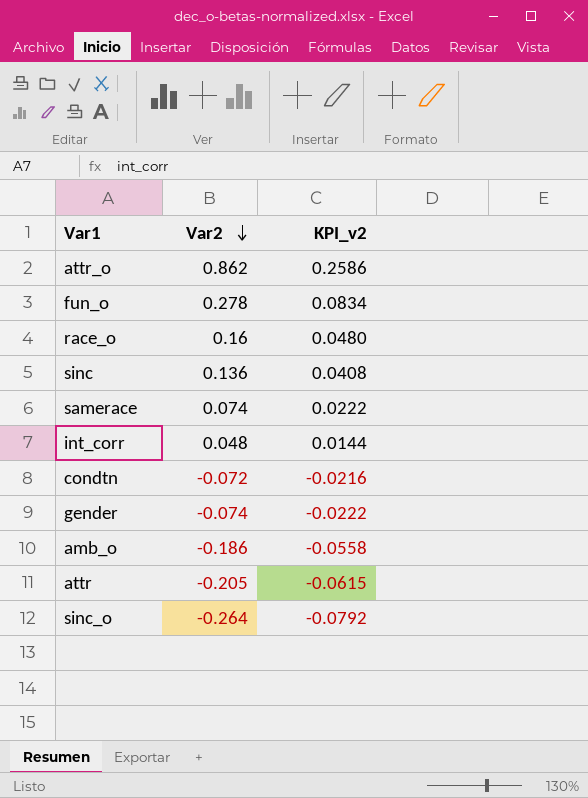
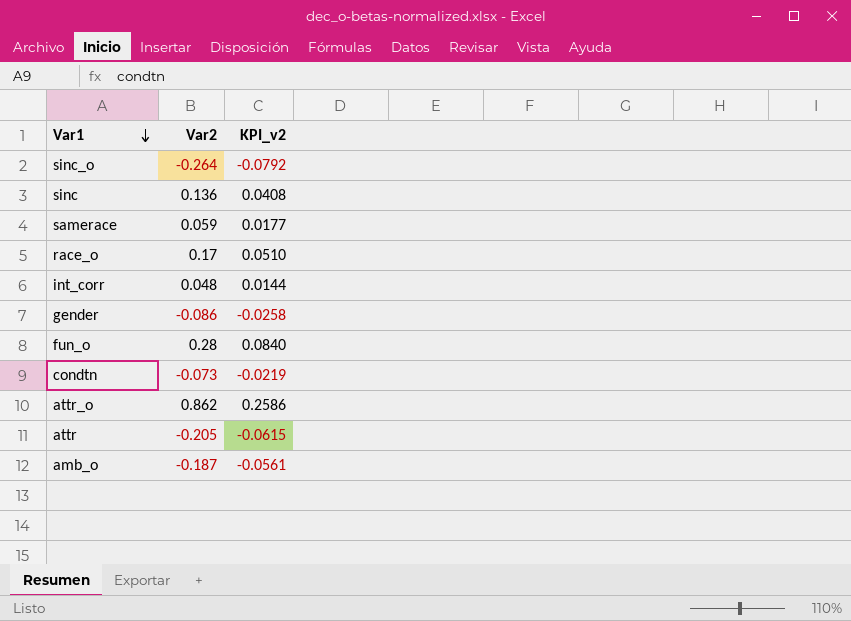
row order: Var2 descending -> Var1 descending
samerace | Var2: 0.074 -> 0.059
samerace | KPI_v2: 0.0222 -> 0.0177
race_o | Var2: 0.16 -> 0.17
race_o | KPI_v2: 0.0480 -> 0.0510
gender | Var2: -0.074 -> -0.086
gender | KPI_v2: -0.0222 -> -0.0258
fun_o | Var2: 0.278 -> 0.28
fun_o | KPI_v2: 0.0834 -> 0.0840
condtn | Var2: -0.072 -> -0.073
condtn | KPI_v2: -0.0216 -> -0.0219
amb_o | Var2: -0.186 -> -0.187
amb_o | KPI_v2: -0.0558 -> -0.0561

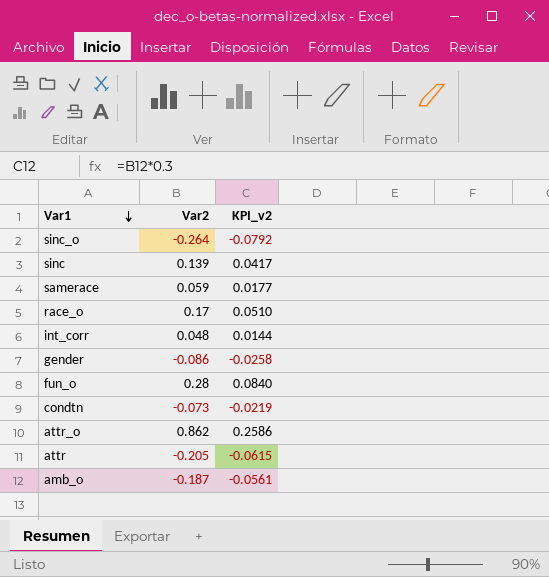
sinc | Var2: 0.136 -> 0.139
sinc | KPI_v2: 0.0408 -> 0.0417

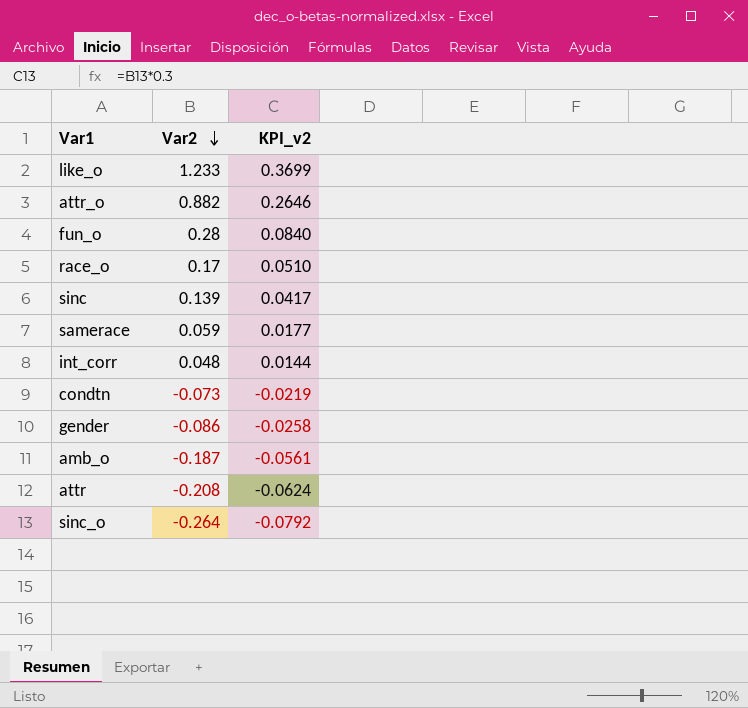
row order: Var1 descending -> Var2 descending
row like_o: none -> 1.233 | 0.3699
attr_o | Var2: 0.862 -> 0.882
attr_o | KPI_v2: 0.2586 -> 0.2646
attr | Var2: -0.205 -> -0.208
attr | KPI_v2: -0.0615 -> -0.0624

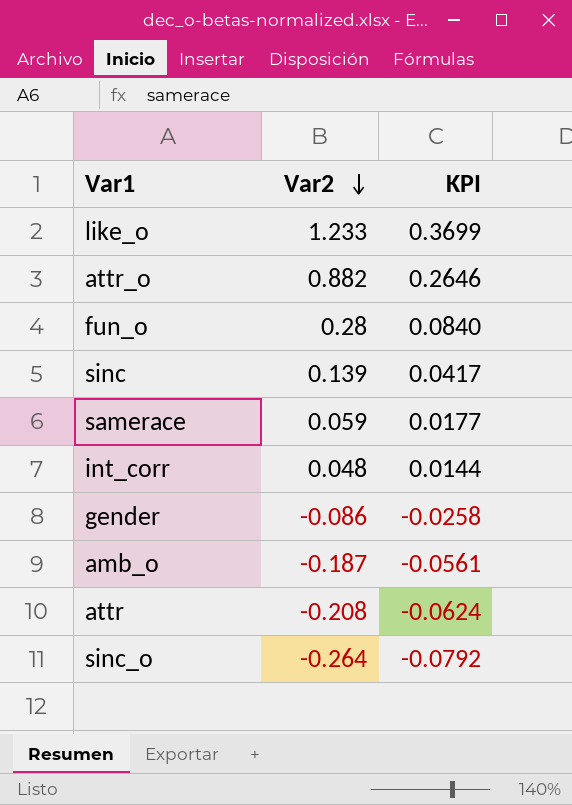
column name: KPI_v2 -> KPI
row race_o: 0.17 | 0.0510 -> none
row condtn: -0.073 | -0.0219 -> none

